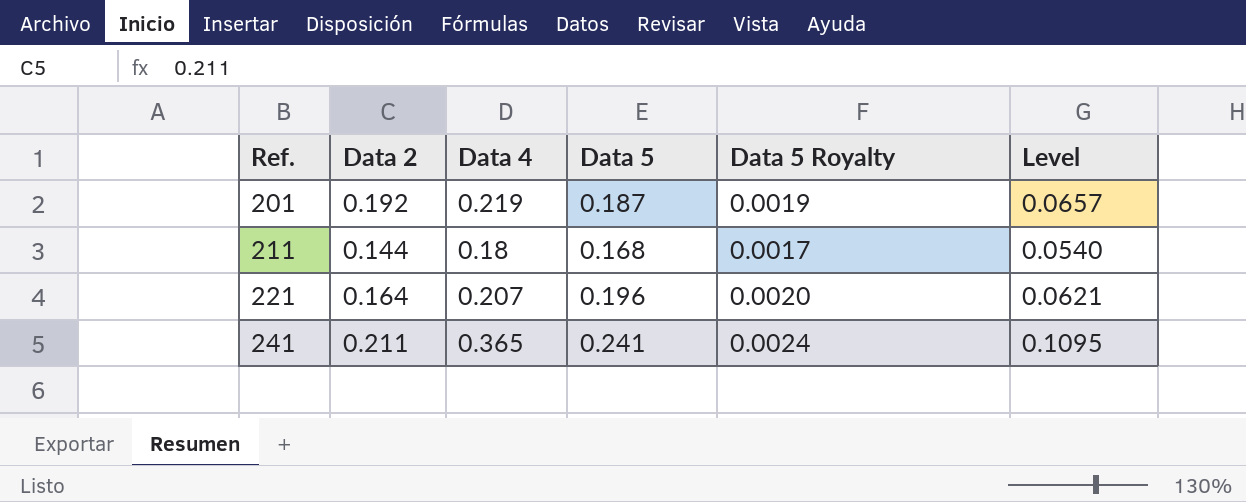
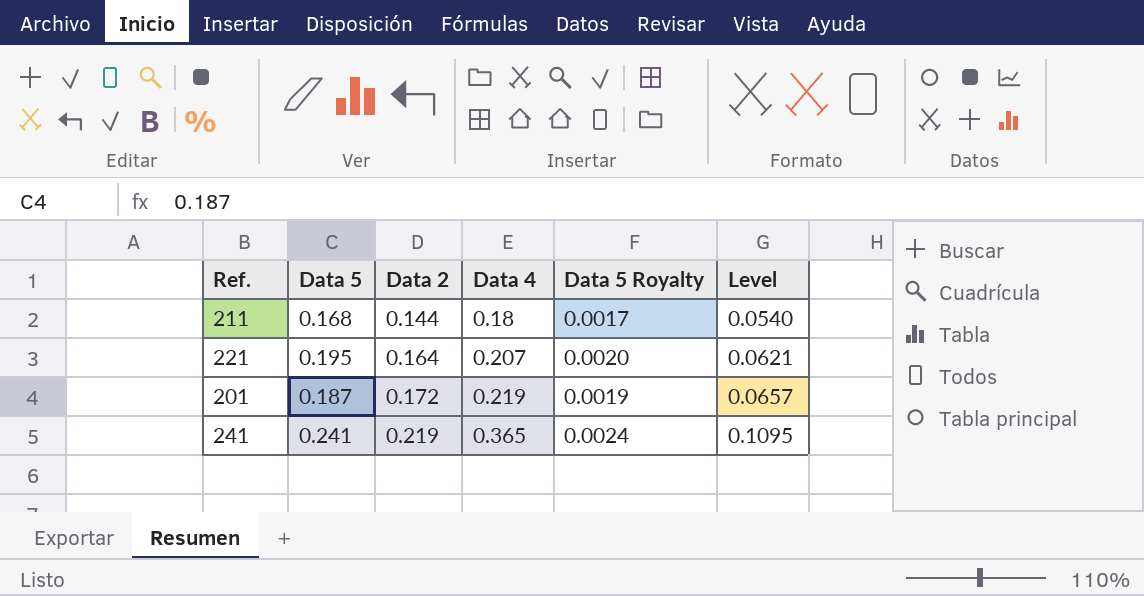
row order: Ref. ascending -> Data 2 ascending
column Data 5 | position: 4 -> 2
221 | Data 5: 0.196 -> 0.195
201 | Data 2: 0.192 -> 0.172
241 | Data 2: 0.211 -> 0.219

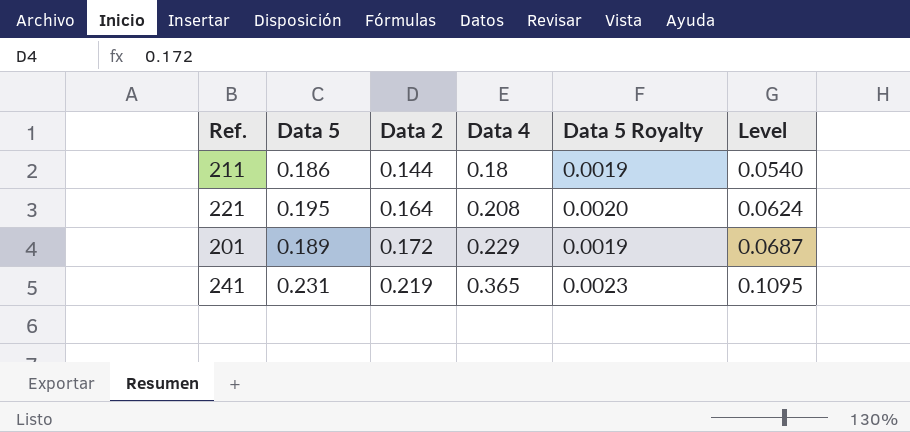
211 | Data 5: 0.168 -> 0.186
211 | Data 5 Royalty: 0.0017 -> 0.0019
221 | Data 4: 0.207 -> 0.208
221 | Level: 0.0621 -> 0.0624
201 | Data 5: 0.187 -> 0.189
201 | Data 4: 0.219 -> 0.229
201 | Level: 0.0657 -> 0.0687
241 | Data 5: 0.241 -> 0.231
241 | Data 5 Royalty: 0.0024 -> 0.0023

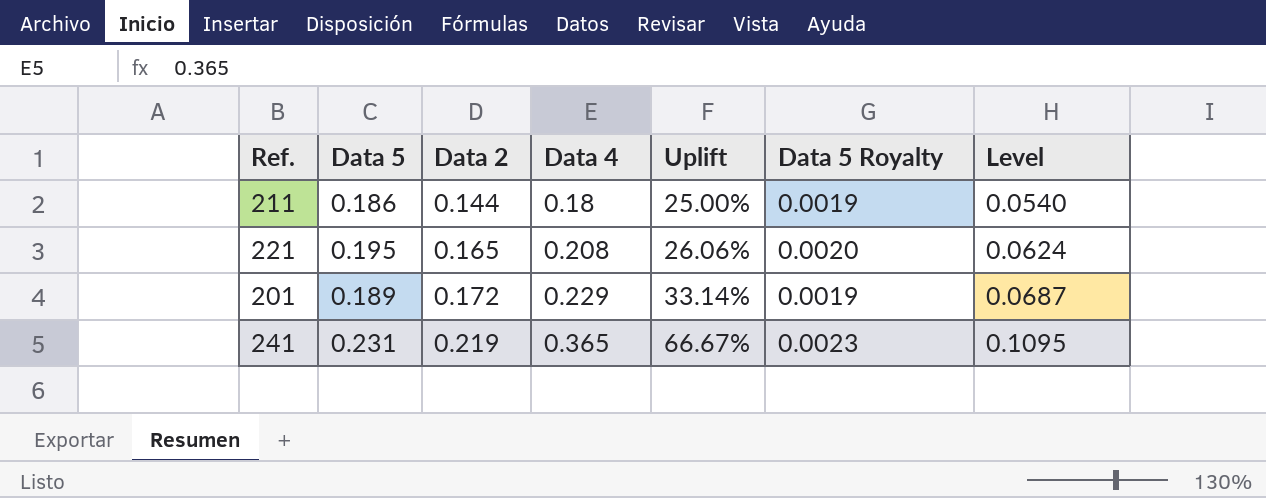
column Uplift | formula: none -> ([Data 4] - [Data 2]) / [Data 2]
221 | Data 2: 0.164 -> 0.165

